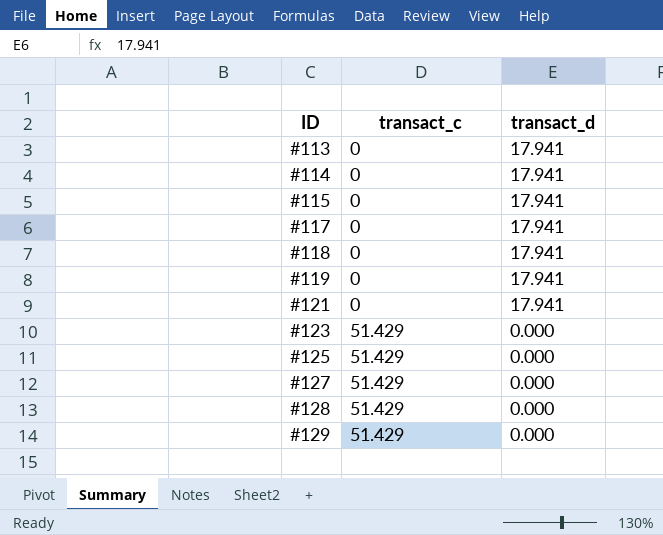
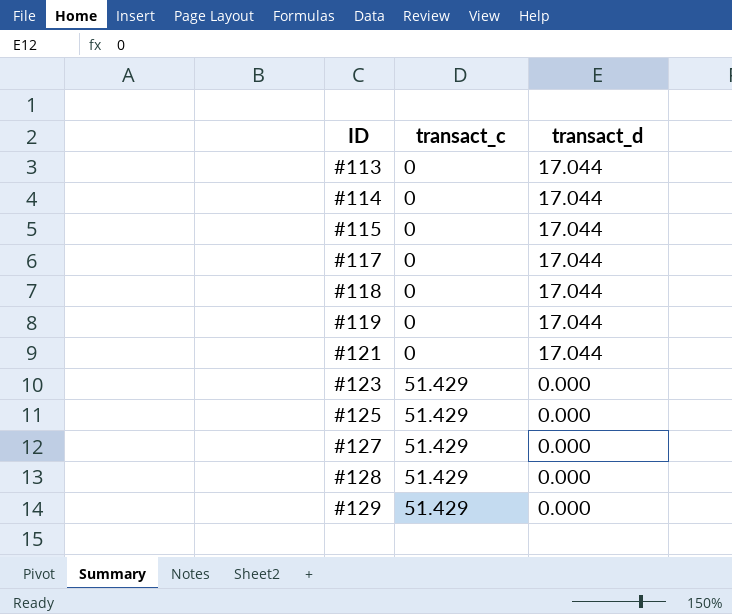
#113 | transact_d: 17.941 -> 17.044
#114 | transact_d: 17.941 -> 17.044
#115 | transact_d: 17.941 -> 17.044
#117 | transact_d: 17.941 -> 17.044
#118 | transact_d: 17.941 -> 17.044
#119 | transact_d: 17.941 -> 17.044
#121 | transact_d: 17.941 -> 17.044

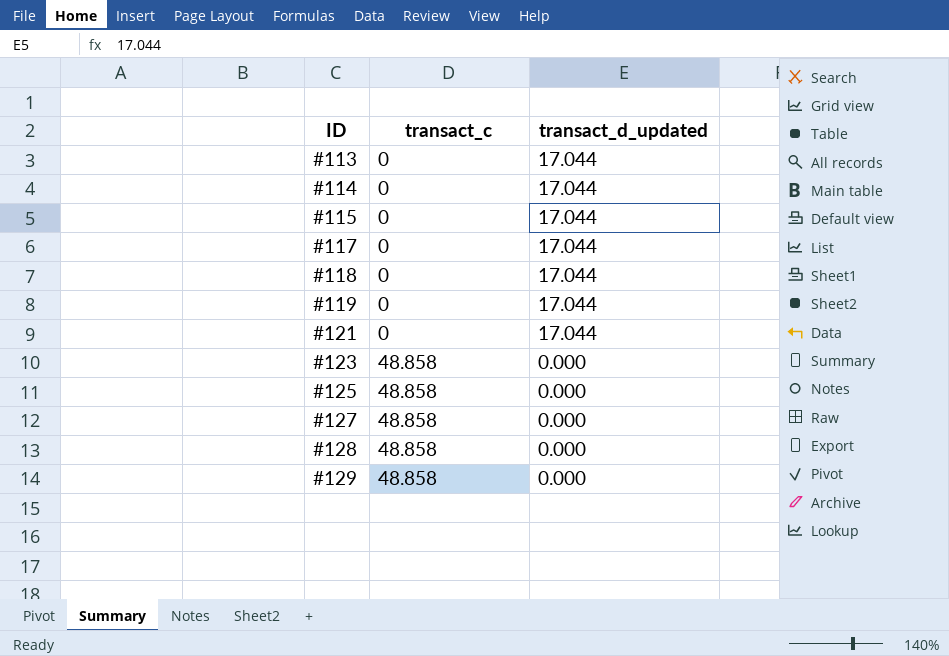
column name: transact_d -> transact_d_updated
#123 | transact_c: 51.429 -> 48.858
#125 | transact_c: 51.429 -> 48.858
#127 | transact_c: 51.429 -> 48.858
#128 | transact_c: 51.429 -> 48.858
#129 | transact_c: 51.429 -> 48.858

